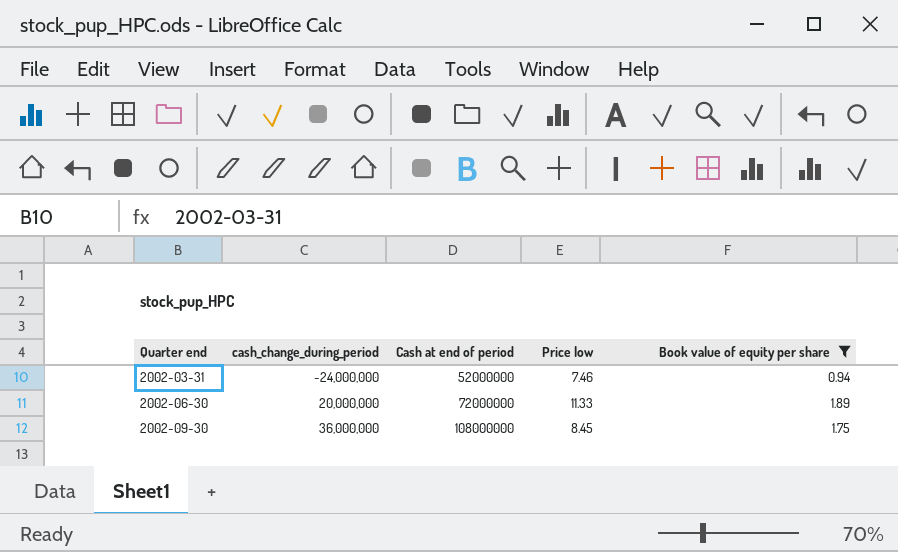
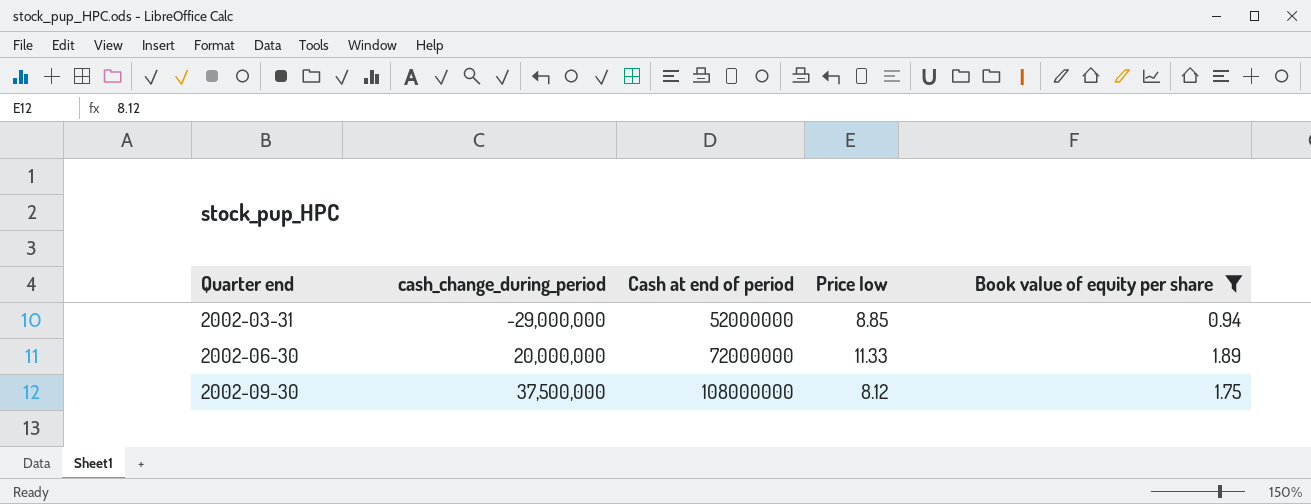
2002-03-31 | cash_change_during_period: -24,000,000 -> -29,000,000
2002-03-31 | Price low: 7.46 -> 8.85
2002-09-30 | cash_change_during_period: 36,000,000 -> 37,500,000
2002-09-30 | Price low: 8.45 -> 8.12

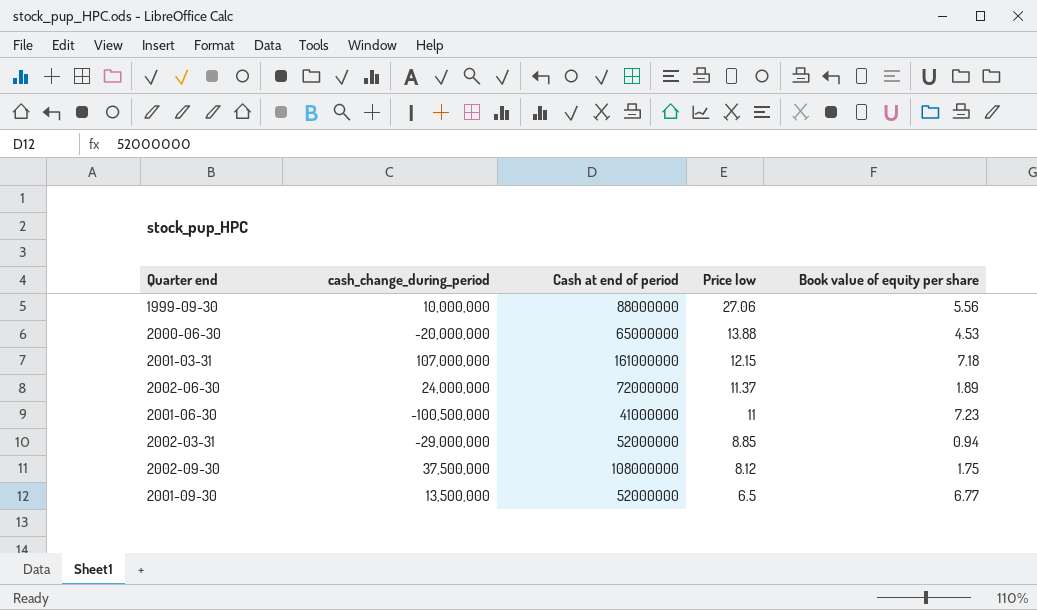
filter: Book value of equity per share <= 1.89 -> none
row order: Quarter end ascending -> Price low descending
2002-06-30 | cash_change_during_period: 20,000,000 -> 24,000,000
2002-06-30 | Price low: 11.33 -> 11.37

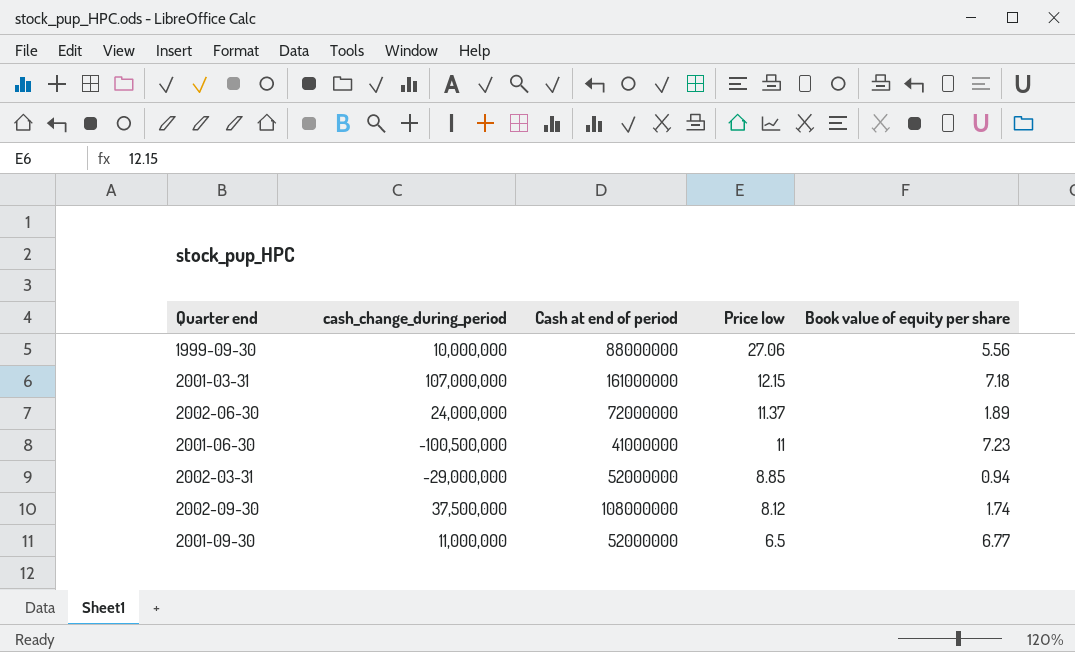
row 2000-06-30: -20,000,000 | 65000000 | 13.88 | 4.53 -> none
2002-09-30 | Book value of equity per share: 1.75 -> 1.74
2001-09-30 | cash_change_during_period: 13,500,000 -> 11,000,000

